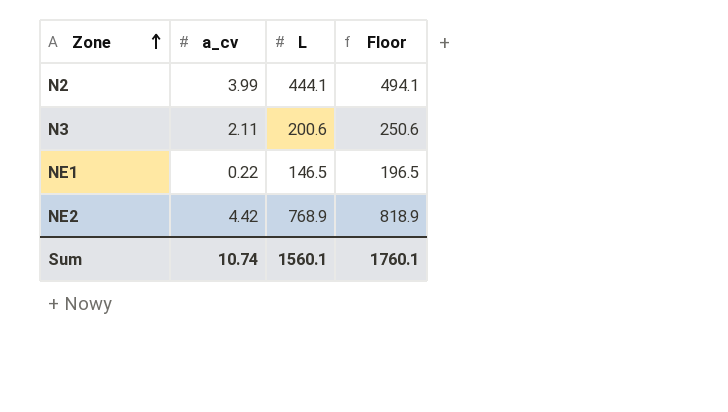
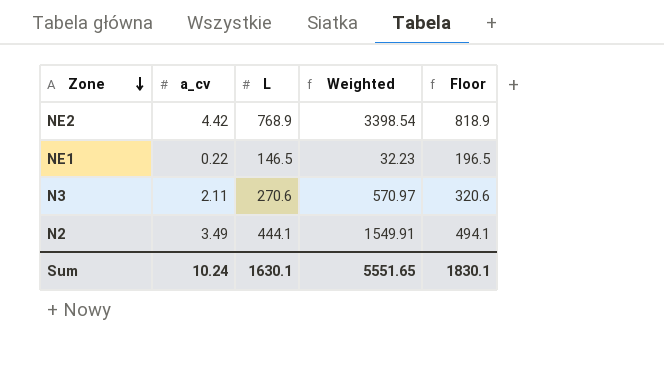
row order: Zone ascending -> Zone descending
column Weighted | formula: none -> [a_cv] * [L]
N3 | L: 200.6 -> 270.6
N3 | Floor: 250.6 -> 320.6
N2 | a_cv: 3.99 -> 3.49
Sum | a_cv: 10.74 -> 10.24
Sum | L: 1560.1 -> 1630.1
Sum | Floor: 1760.1 -> 1830.1

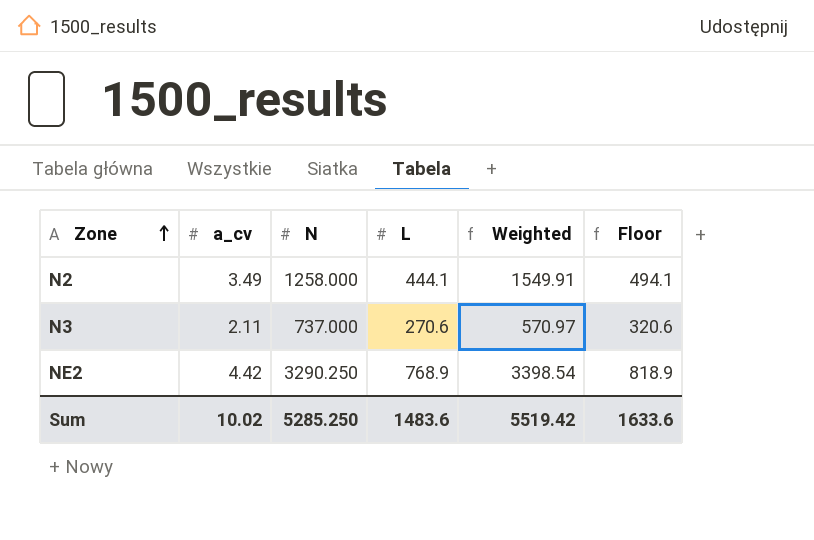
row order: Zone descending -> Zone ascending
column N | position: none -> 3
row NE1: 0.22 | 146.5 | 32.23 | 196.5 -> none
Sum | a_cv: 10.24 -> 10.02
Sum | L: 1630.1 -> 1483.6
Sum | Weighted: 5551.65 -> 5519.42
Sum | Floor: 1830.1 -> 1633.6

